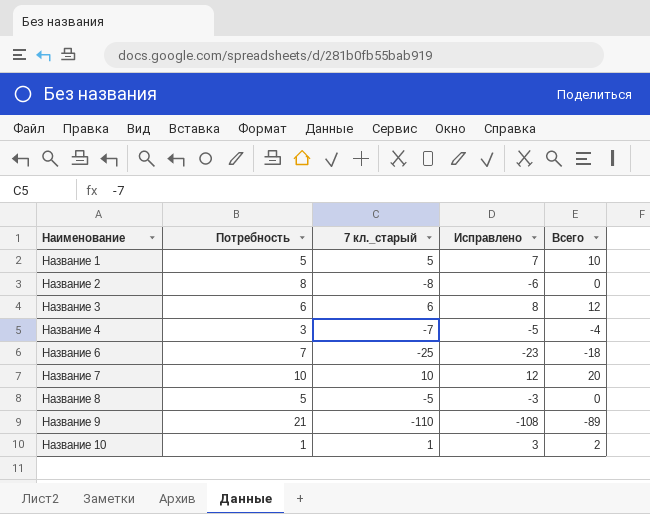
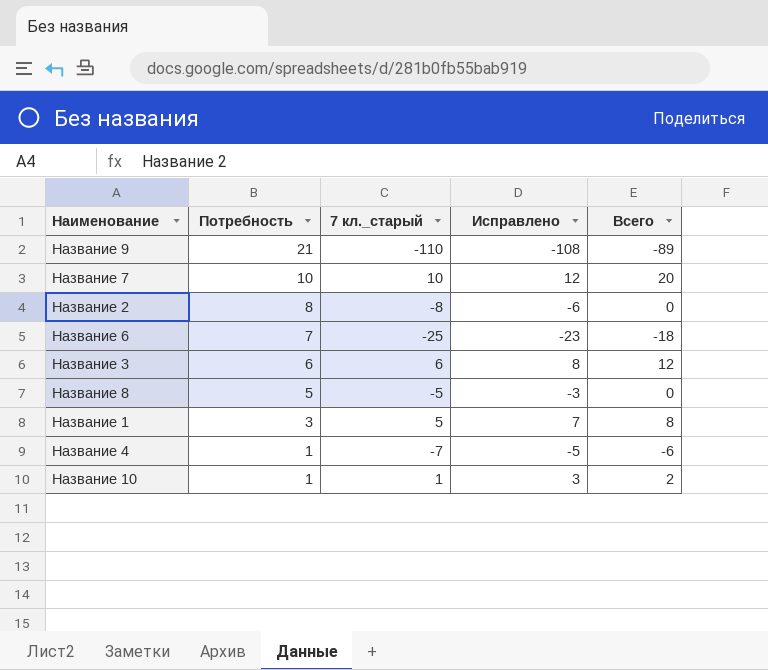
row order: Наименование ascending -> Потребность descending
Название 1 | Потребность: 5 -> 3
Название 1 | Всего: 10 -> 8
Название 4 | Потребность: 3 -> 1
Название 4 | Всего: -4 -> -6

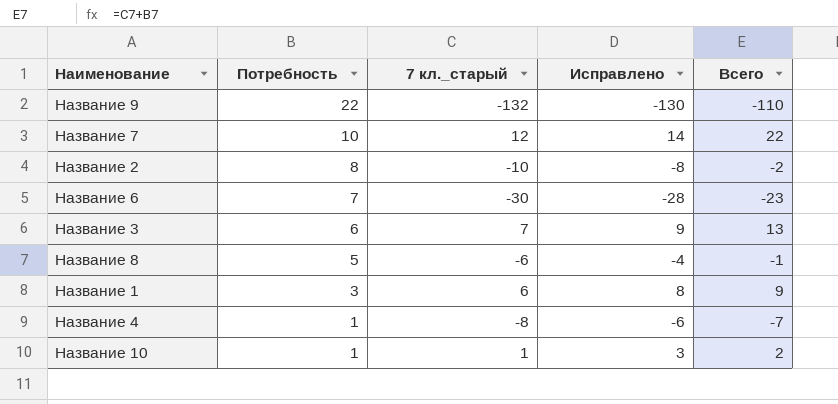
Название 9 | Потребность: 21 -> 22
Название 9 | 7 кл._старый: -110 -> -132
Название 9 | Исправлено: -108 -> -130
Название 9 | Всего: -89 -> -110
Название 7 | 7 кл._старый: 10 -> 12
Название 7 | Исправлено: 12 -> 14
Название 7 | Всего: 20 -> 22
Название 2 | 7 кл._старый: -8 -> -10
Название 2 | Исправлено: -6 -> -8
Название 2 | Всего: 0 -> -2
Название 6 | 7 кл._старый: -25 -> -30
Название 6 | Исправлено: -23 -> -28
Название 6 | Всего: -18 -> -23
Название 3 | 7 кл._старый: 6 -> 7
Название 3 | Исправлено: 8 -> 9
Название 3 | Всего: 12 -> 13
Название 8 | 7 кл._старый: -5 -> -6
Название 8 | Исправлено: -3 -> -4
Название 8 | Всего: 0 -> -1
Название 1 | 7 кл._старый: 5 -> 6
Название 1 | Исправлено: 7 -> 8
Название 1 | Всего: 8 -> 9
Название 4 | 7 кл._старый: -7 -> -8
Название 4 | Исправлено: -5 -> -6
Название 4 | Всего: -6 -> -7

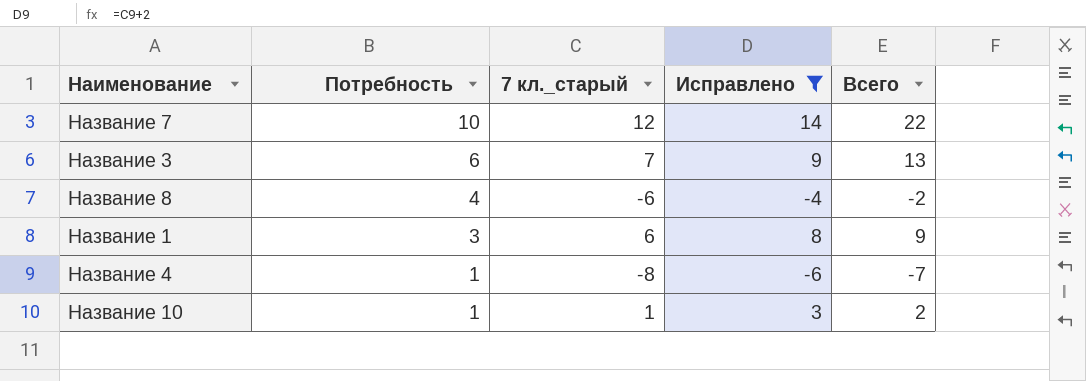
filter: none -> Исправлено >= -6
Название 8 | Потребность: 5 -> 4
Название 8 | Всего: -1 -> -2

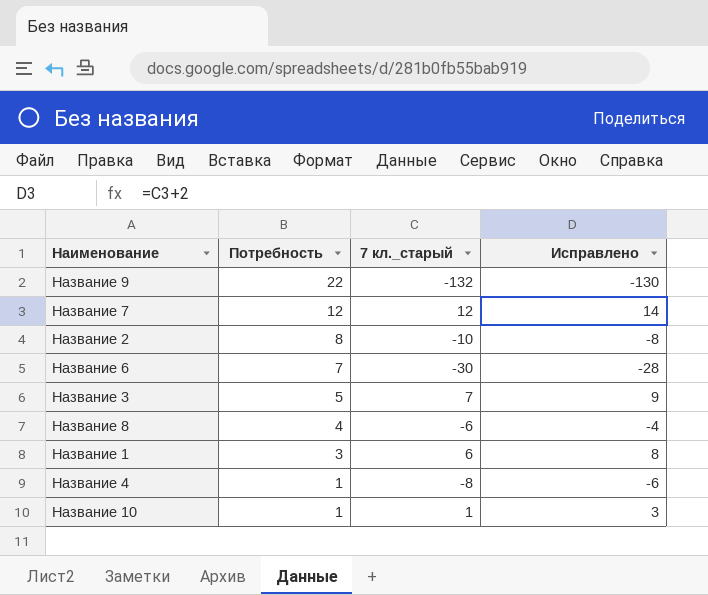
filter: Исправлено >= -6 -> none
column Всего | formula: [Потребность] + [7 кл._старый] -> none
Название 7 | Потребность: 10 -> 12
Название 3 | Потребность: 6 -> 5

